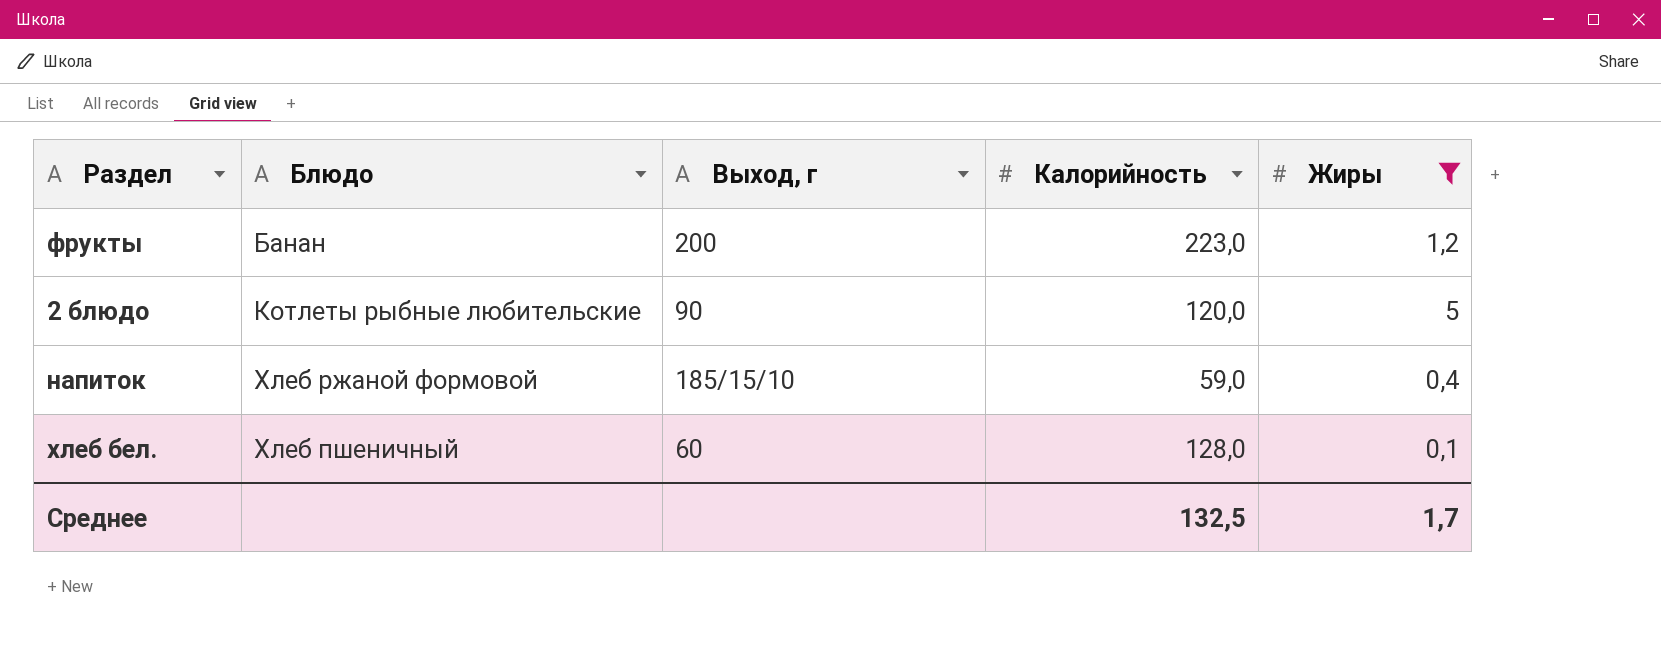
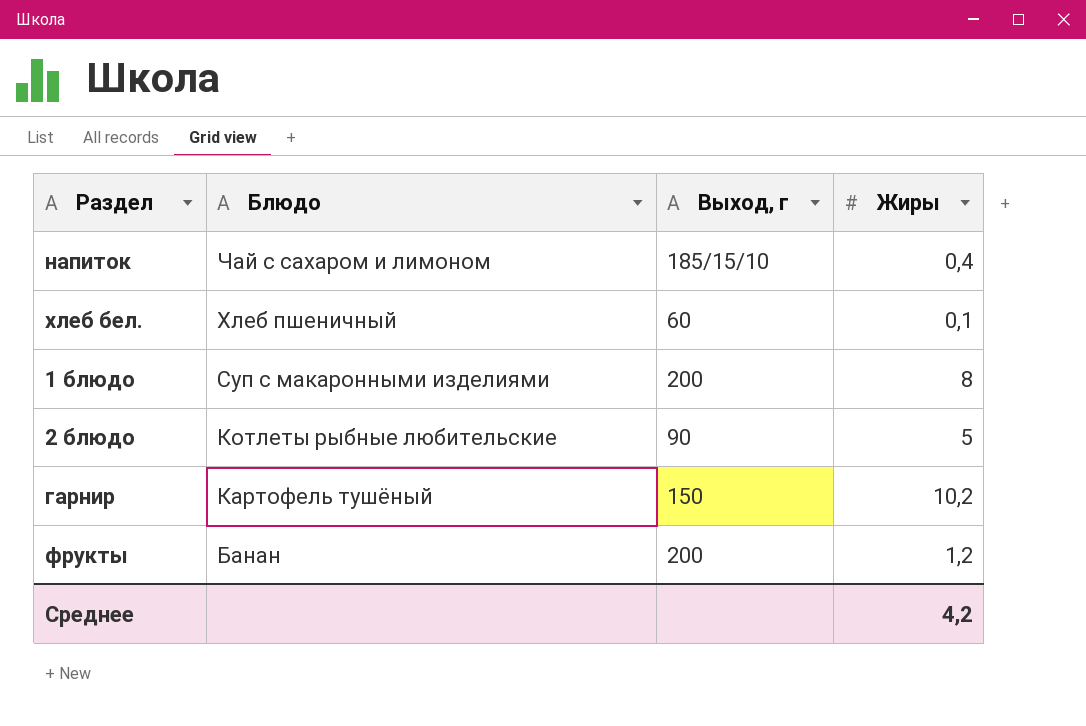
filter: Жиры <= 5 -> none
row order: none -> Блюдо descending
column Калорийность | position: 4 -> none
напиток | Блюдо: Хлеб ржаной формовой -> Чай с сахаром и лимоном
Среднее | Жиры: 1,7 -> 4,2

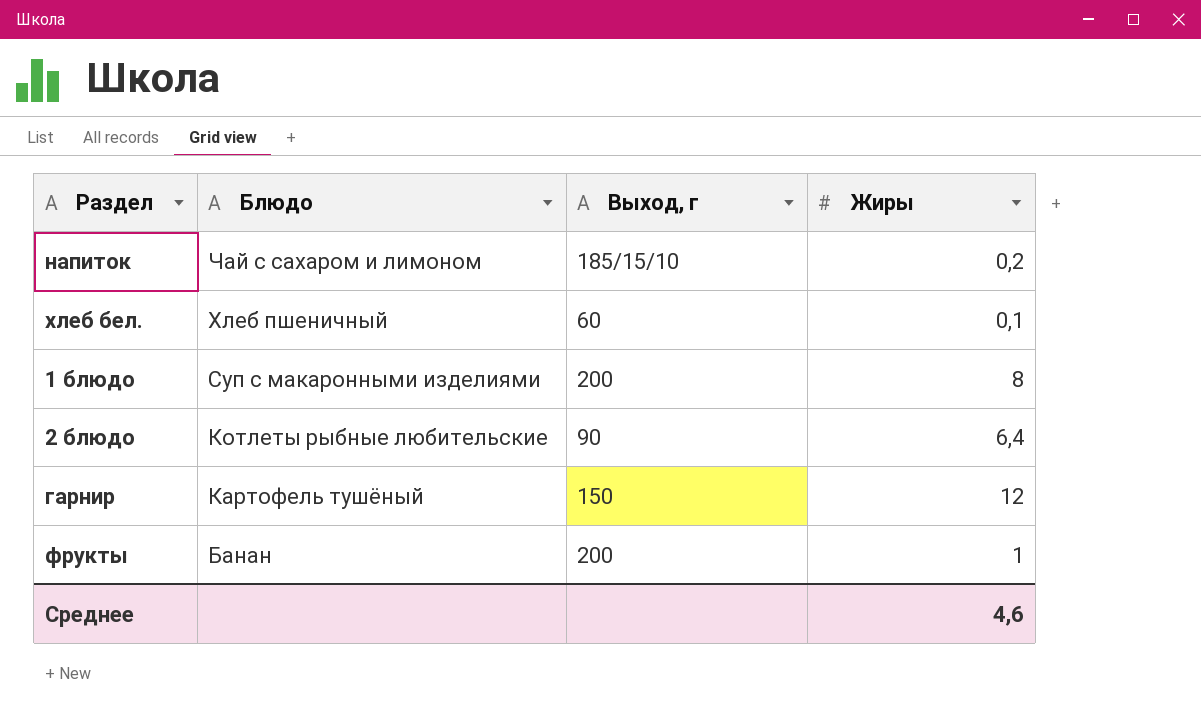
напиток | Жиры: 0,4 -> 0,2
2 блюдо | Жиры: 5 -> 6,4
гарнир | Жиры: 10,2 -> 12
фрукты | Жиры: 1,2 -> 1
Среднее | Жиры: 4,2 -> 4,6

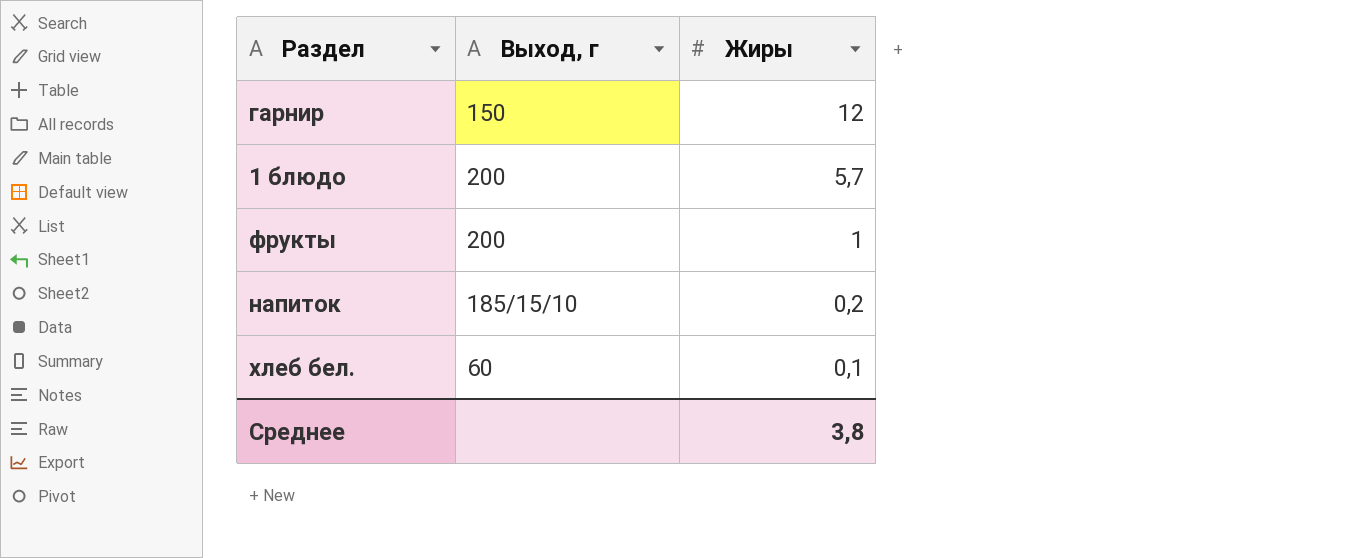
row order: Блюдо descending -> Жиры descending
column Блюдо | position: 2 -> none
row 2 блюдо: Котлеты рыбные любительские | 90 | 6,4 -> none
1 блюдо | Жиры: 8 -> 5,7
Среднее | Жиры: 4,6 -> 3,8

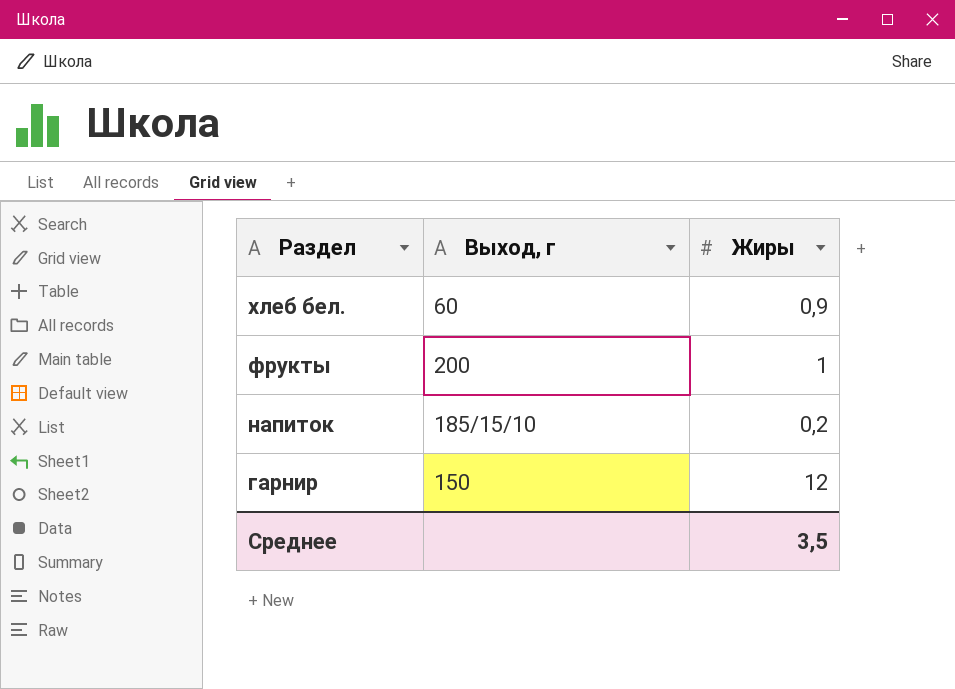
row order: Жиры descending -> Раздел descending
row 1 блюдо: 200 | 5,7 -> none
хлеб бел. | Жиры: 0,1 -> 0,9
Среднее | Жиры: 3,8 -> 3,5

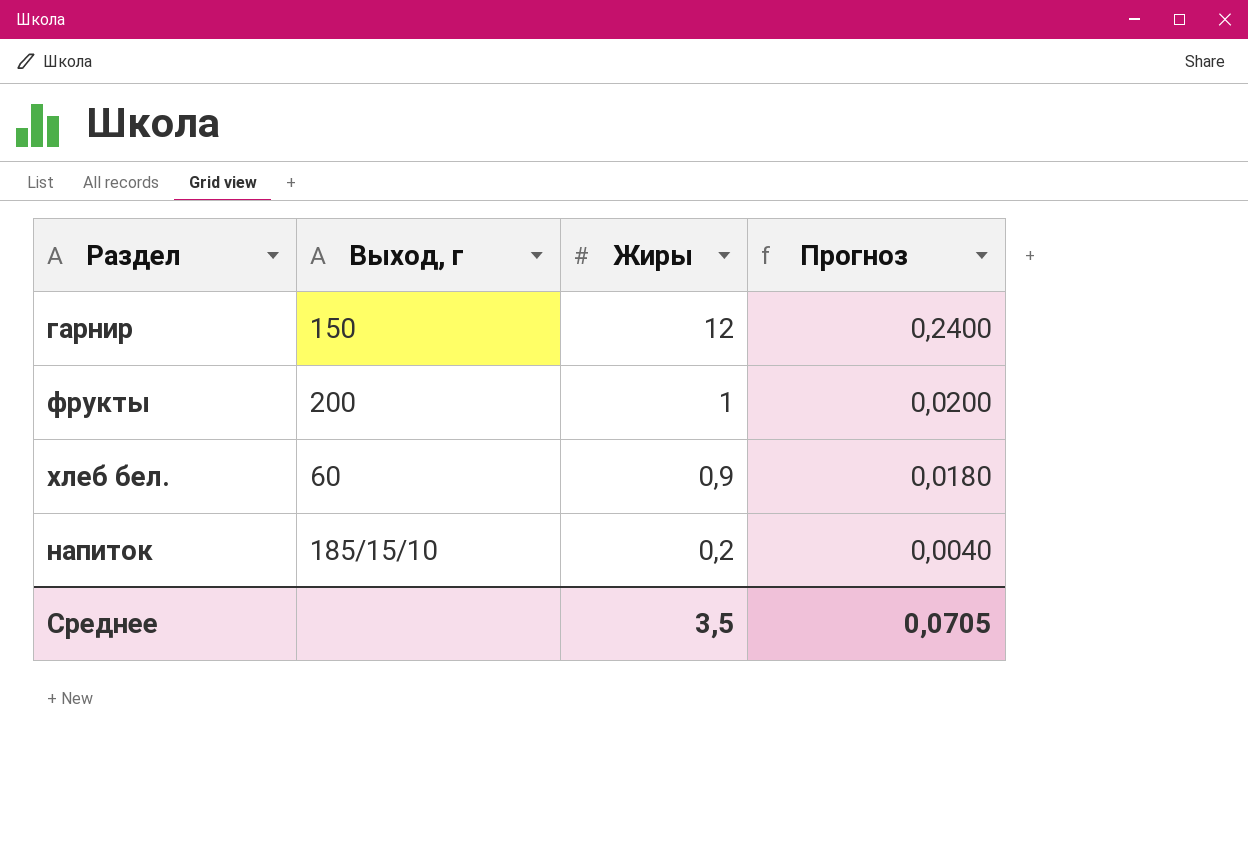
row order: Раздел descending -> Жиры descending
column Прогноз | formula: none -> [Жиры] * 0,02

